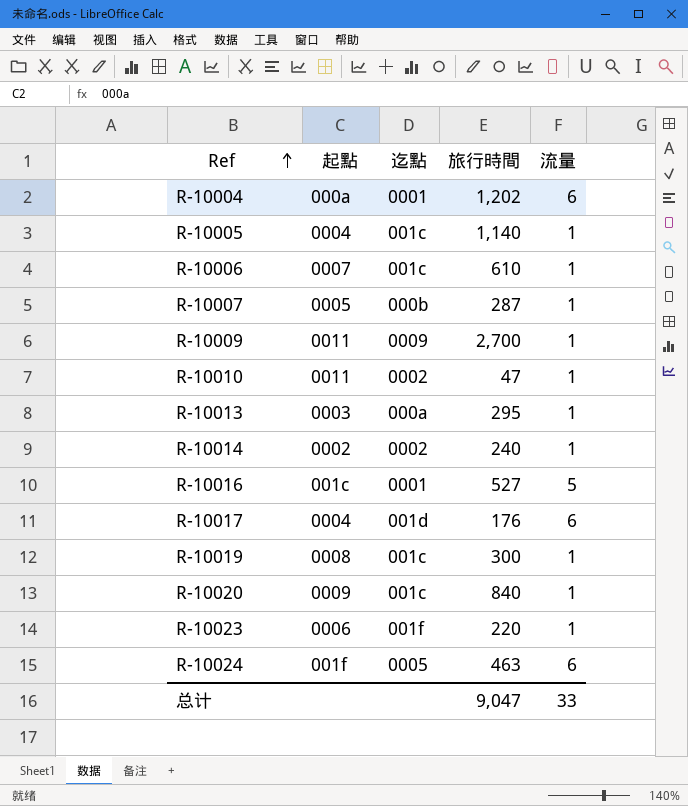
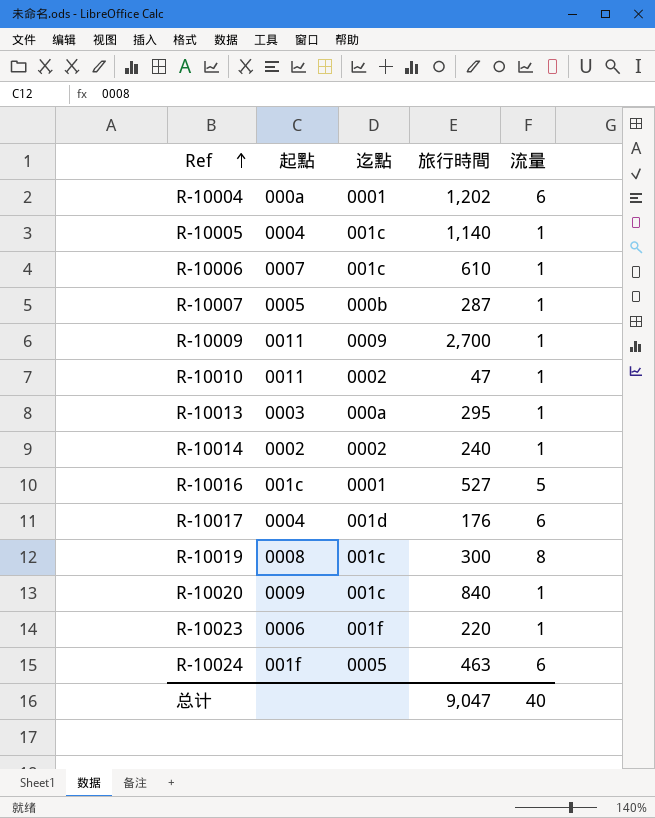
R-10019 | 流量: 1 -> 8
总计 | 流量: 33 -> 40

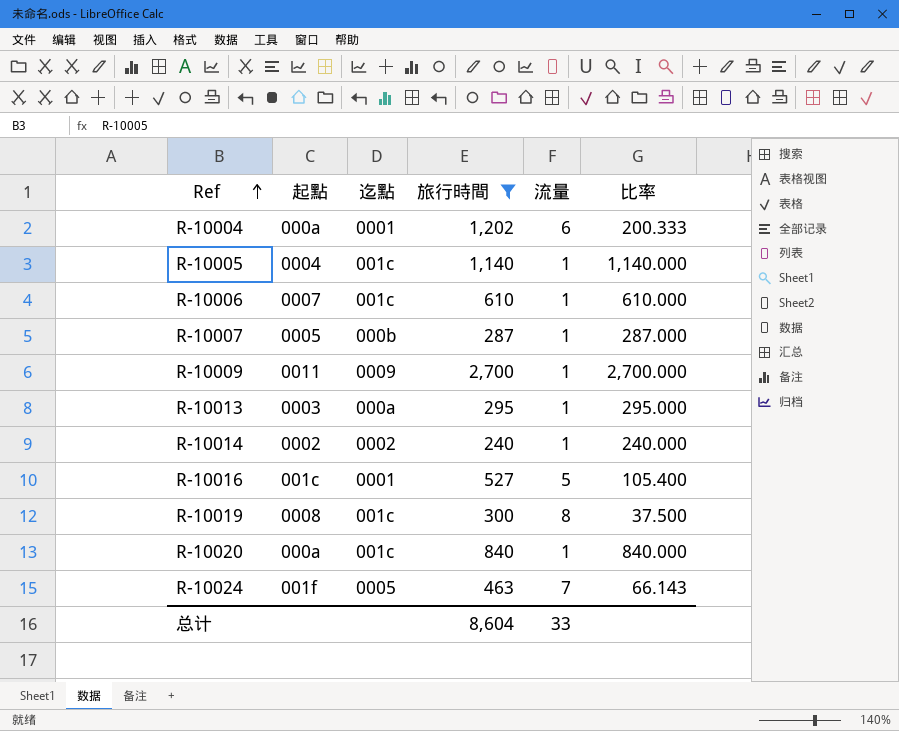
filter: none -> 旅行時間 >= 240
column 比率 | formula: none -> [旅行時間] / [流量]
R-10020 | 起點: 0009 -> 000a
R-10024 | 流量: 6 -> 7
总计 | 旅行時間: 9,047 -> 8,604
总计 | 流量: 40 -> 33

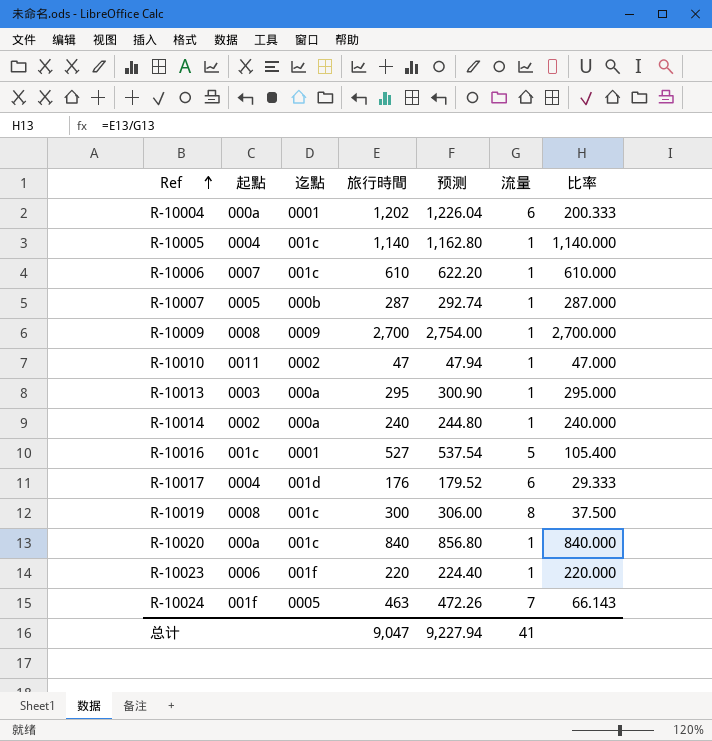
filter: 旅行時間 >= 240 -> none
column 预测 | formula: none -> [旅行時間] * 1.02
R-10009 | 起點: 0011 -> 0008
R-10014 | 迄點: 0002 -> 000a
总计 | 旅行時間: 8,604 -> 9,047
总计 | 流量: 33 -> 41

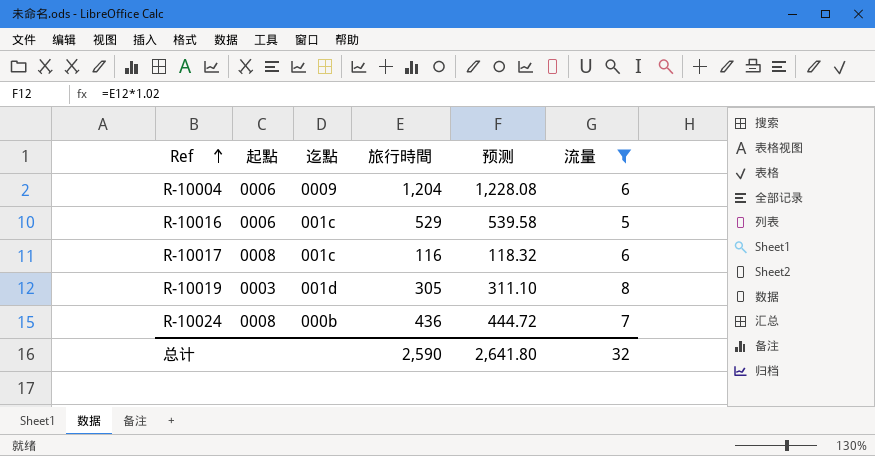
filter: none -> 流量 != 1
column 比率 | formula: [旅行時間] / [流量] -> none
R-10004 | 起點: 000a -> 0006
R-10004 | 迄點: 0001 -> 0009
R-10004 | 旅行時間: 1,202 -> 1,204
R-10004 | 预测: 1,226.04 -> 1,228.08
R-10016 | 起點: 001c -> 0006
R-10016 | 迄點: 0001 -> 001c
R-10016 | 旅行時間: 527 -> 529
R-10016 | 预测: 537.54 -> 539.58
R-10017 | 起點: 0004 -> 0008
R-10017 | 迄點: 001d -> 001c
R-10017 | 旅行時間: 176 -> 116
R-10017 | 预测: 179.52 -> 118.32
R-10019 | 起點: 0008 -> 0003
R-10019 | 迄點: 001c -> 001d
R-10019 | 旅行時間: 300 -> 305
R-10019 | 预测: 306.00 -> 311.10
R-10024 | 起點: 001f -> 0008
R-10024 | 迄點: 0005 -> 000b
R-10024 | 旅行時間: 463 -> 436
R-10024 | 预测: 472.26 -> 444.72
总计 | 旅行時間: 9,047 -> 2,590
总计 | 预测: 9,227.94 -> 2,641.80
总计 | 流量: 41 -> 32

